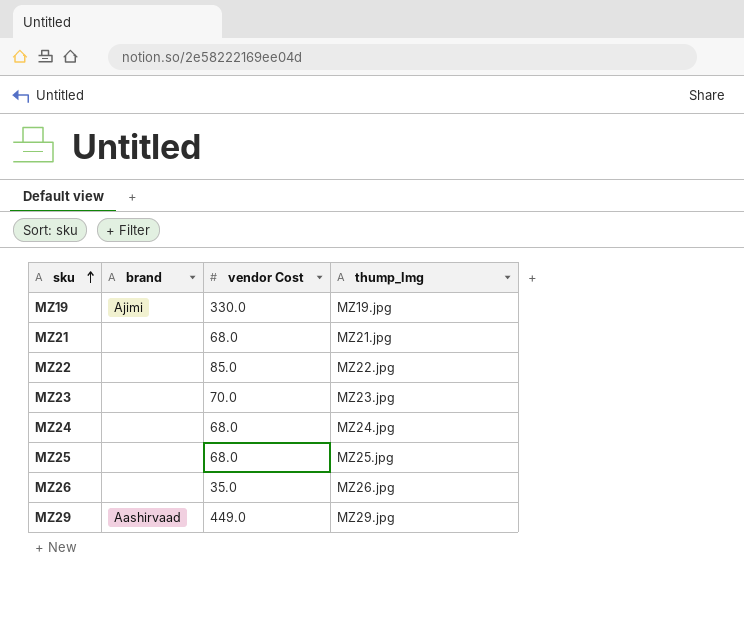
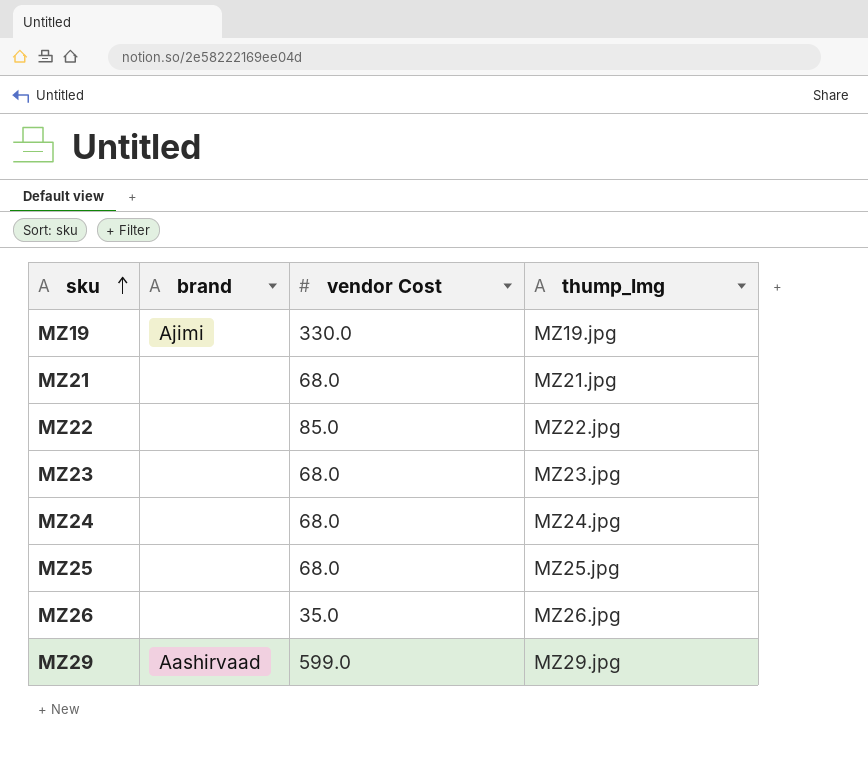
MZ23 | vendor Cost: 70.0 -> 68.0
MZ29 | vendor Cost: 449.0 -> 599.0

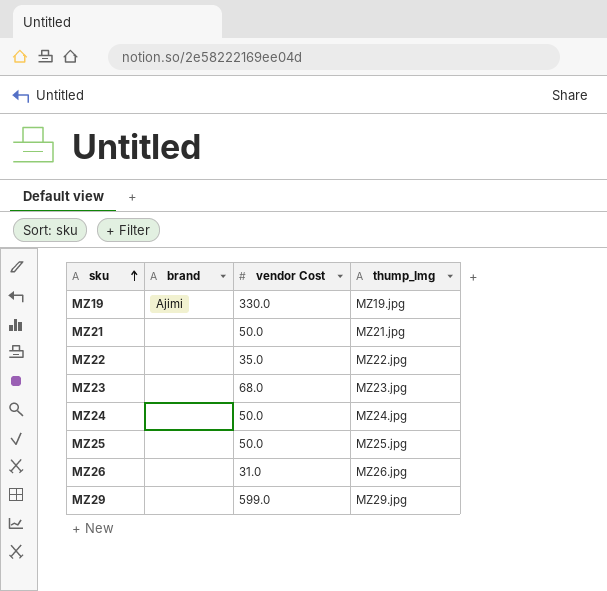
MZ21 | vendor Cost: 68.0 -> 50.0
MZ22 | vendor Cost: 85.0 -> 35.0
MZ24 | vendor Cost: 68.0 -> 50.0
MZ25 | vendor Cost: 68.0 -> 50.0
MZ26 | vendor Cost: 35.0 -> 31.0
MZ29 | brand: Aashirvaad -> none

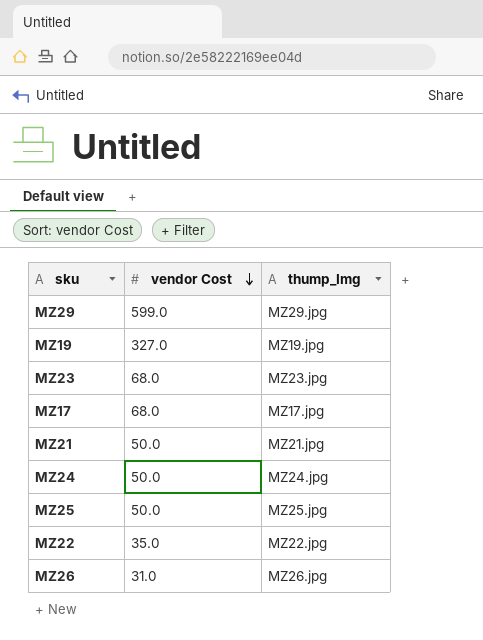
row order: sku ascending -> vendor Cost descending
column brand | position: 2 -> none
MZ19 | vendor Cost: 330.0 -> 327.0
row MZ17: none -> 68.0 | MZ17.jpg

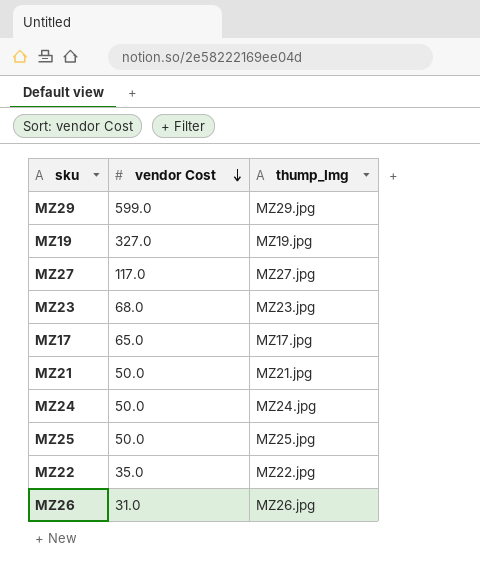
row MZ27: none -> 117.0 | MZ27.jpg
MZ17 | vendor Cost: 68.0 -> 65.0

